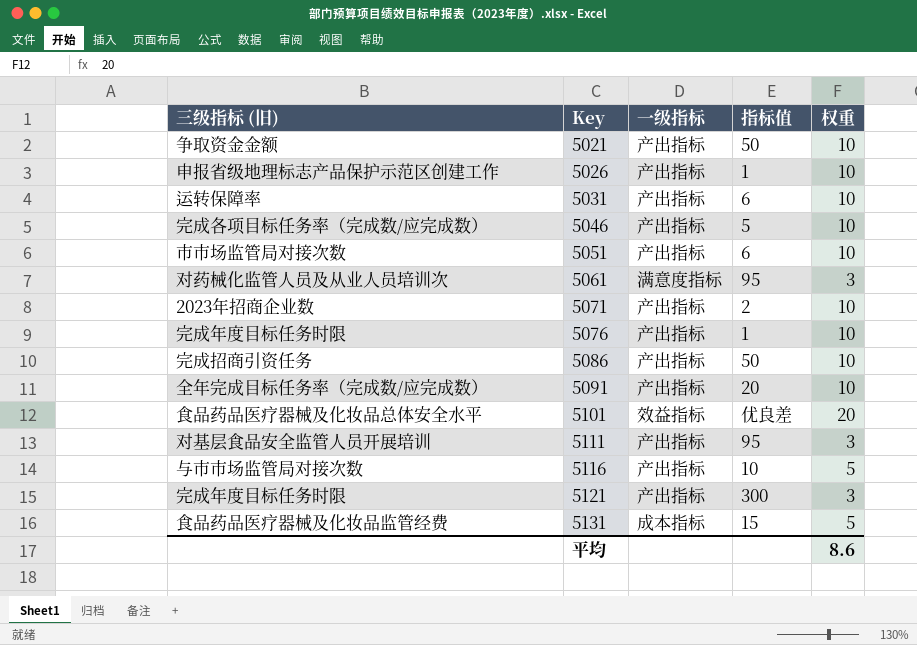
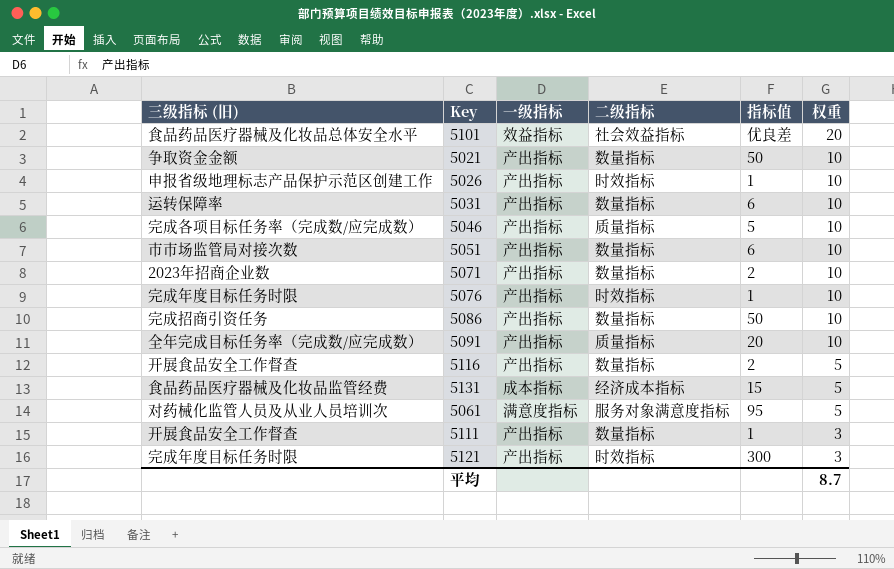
row order: Key ascending -> 权重 descending
column 二级指标 | position: none -> 4
5116 | 三级指标 (旧): 与市市场监管局对接次数 -> 开展食品安全工作督查
5116 | 指标值: 10 -> 2
5061 | 权重: 3 -> 5
5111 | 三级指标 (旧): 对基层食品安全监管人员开展培训 -> 开展食品安全工作督查
5111 | 指标值: 95 -> 1
平均 | 权重: 8.6 -> 8.7

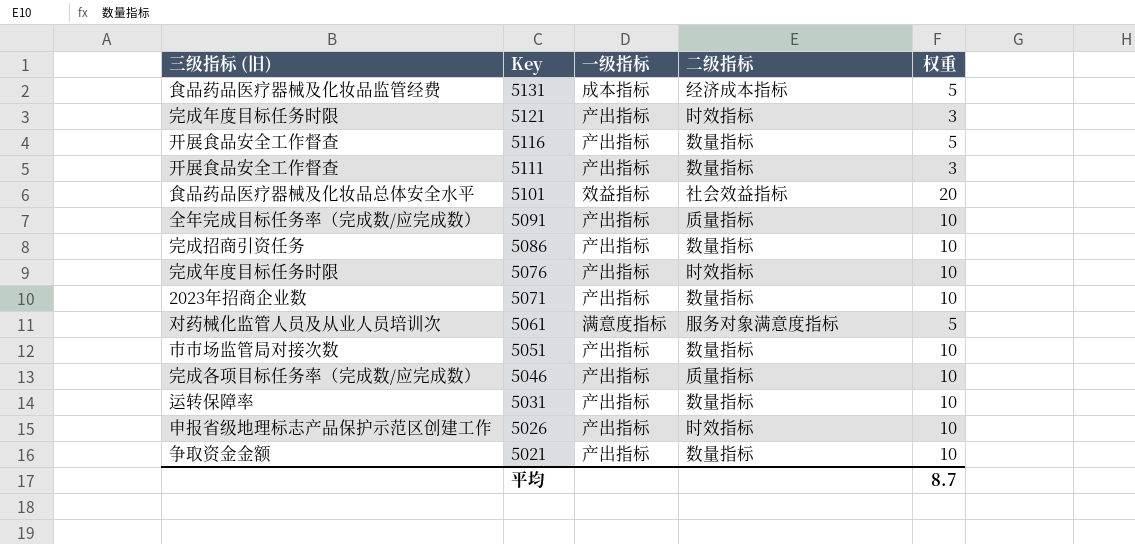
row order: 权重 descending -> Key descending
column 指标值 | position: 5 -> none

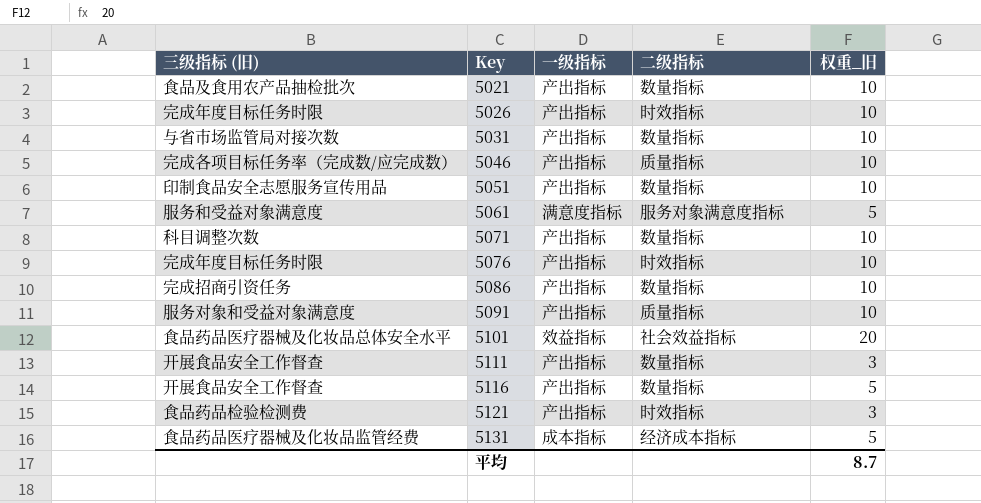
row order: Key descending -> Key ascending
column name: 权重 -> 权重_旧
5021 | 三级指标 (旧): 争取资金金额 -> 食品及食用农产品抽检批次
5026 | 三级指标 (旧): 申报省级地理标志产品保护示范区创建工作 -> 完成年度目标任务时限
5031 | 三级指标 (旧): 运转保障率 -> 与省市场监管局对接次数
5051 | 三级指标 (旧): 市市场监管局对接次数 -> 印制食品安全志愿服务宣传用品
5061 | 三级指标 (旧): 对药械化监管人员及从业人员培训次 -> 服务和受益对象满意度
5071 | 三级指标 (旧): 2023年招商企业数 -> 科目调整次数
5091 | 三级指标 (旧): 全年完成目标任务率（完成数/应完成数） -> 服务对象和受益对象满意度
5121 | 三级指标 (旧): 完成年度目标任务时限 -> 食品药品检验检测费

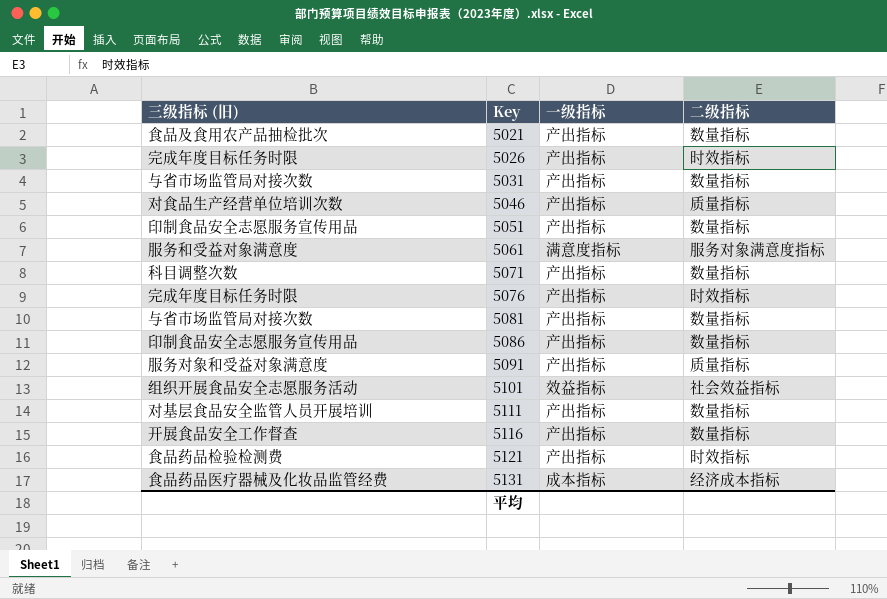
column 权重_旧 | position: 5 -> none
5046 | 三级指标 (旧): 完成各项目标任务率（完成数/应完成数） -> 对食品生产经营单位培训次数
row 5081: none -> 与省市场监管局对接次数 | 产出指标 | 数量指标
5086 | 三级指标 (旧): 完成招商引资任务 -> 印制食品安全志愿服务宣传用品
5101 | 三级指标 (旧): 食品药品医疗器械及化妆品总体安全水平 -> 组织开展食品安全志愿服务活动
5111 | 三级指标 (旧): 开展食品安全工作督查 -> 对基层食品安全监管人员开展培训

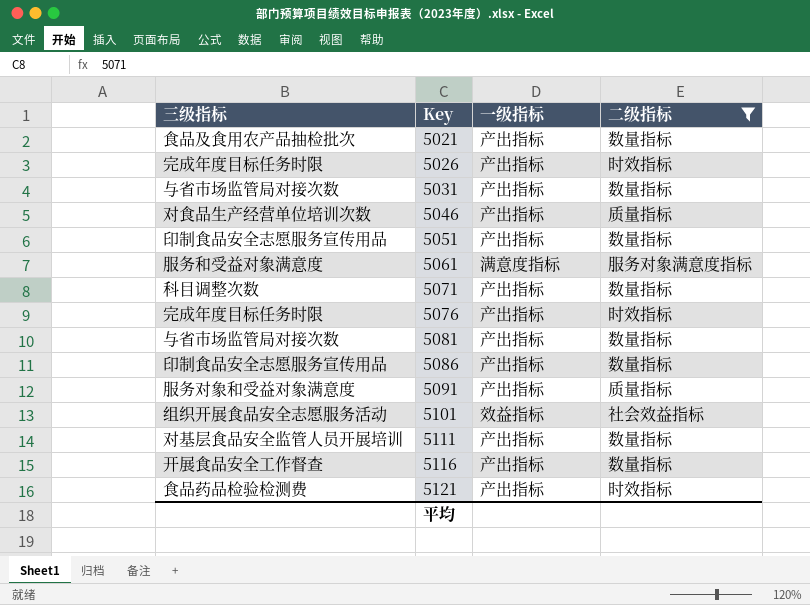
filter: none -> 二级指标 != 经济成本指标
column name: 三级指标 (旧) -> 三级指标

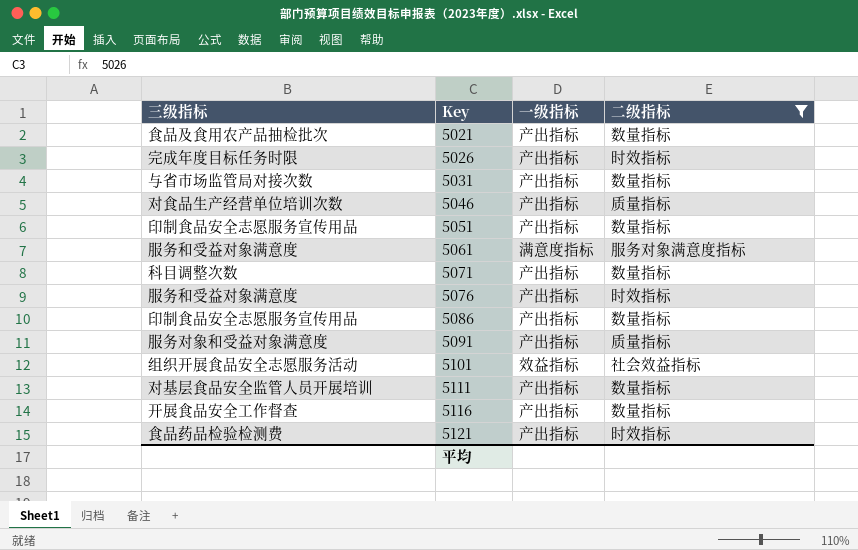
row 5081: 与省市场监管局对接次数 | 产出指标 | 数量指标 -> none
5076 | 三级指标: 完成年度目标任务时限 -> 服务和受益对象满意度

